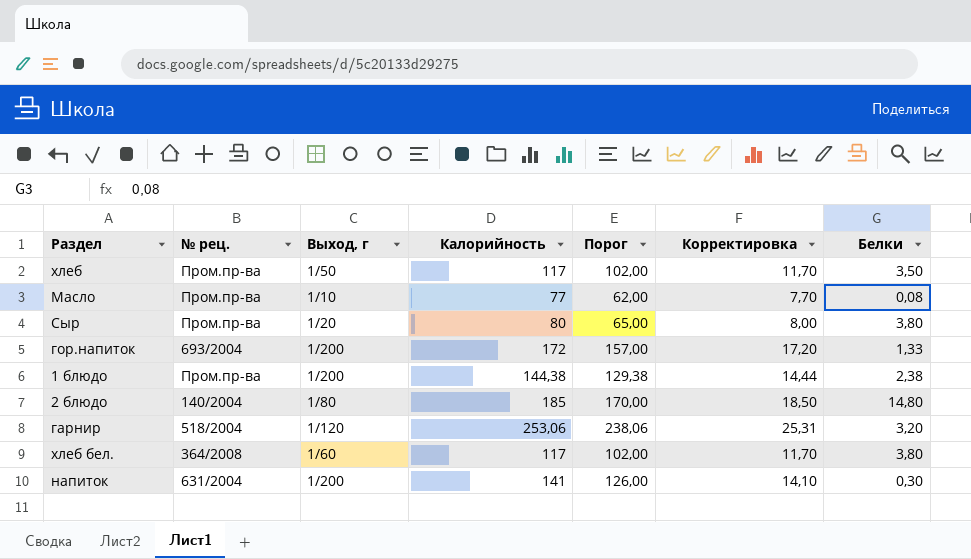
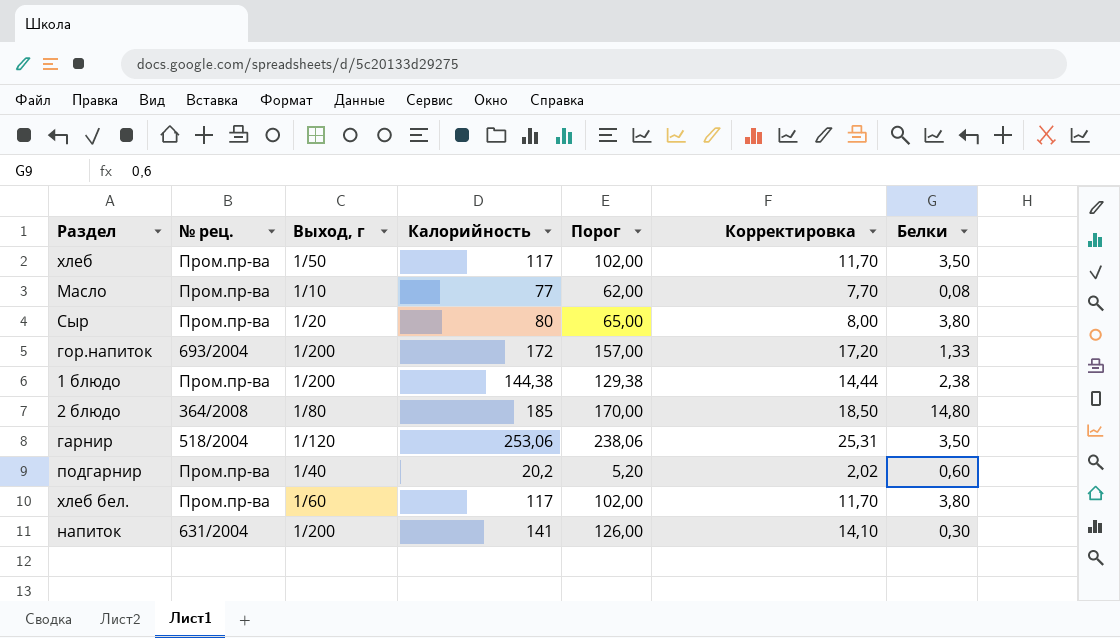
2 блюдо | № рец.: 140/2004 -> 364/2008
гарнир | Белки: 3,20 -> 3,50
row подгарнир: none -> Пром.пр-ва | 1/40 | 20,2 | 5,20 | 2,02 | 0,60
хлеб бел. | № рец.: 364/2008 -> Пром.пр-ва

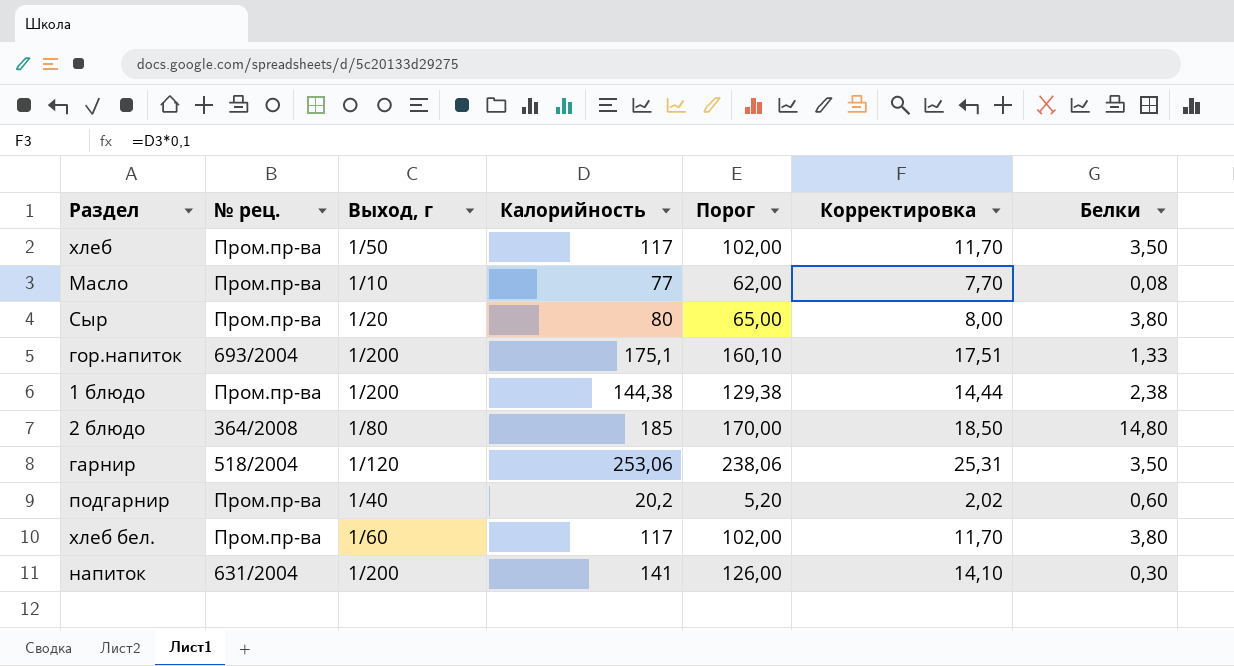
гор.напиток | Калорийность: 172 -> 175,1
гор.напиток | Порог: 157,00 -> 160,10
гор.напиток | Корректировка: 17,20 -> 17,51

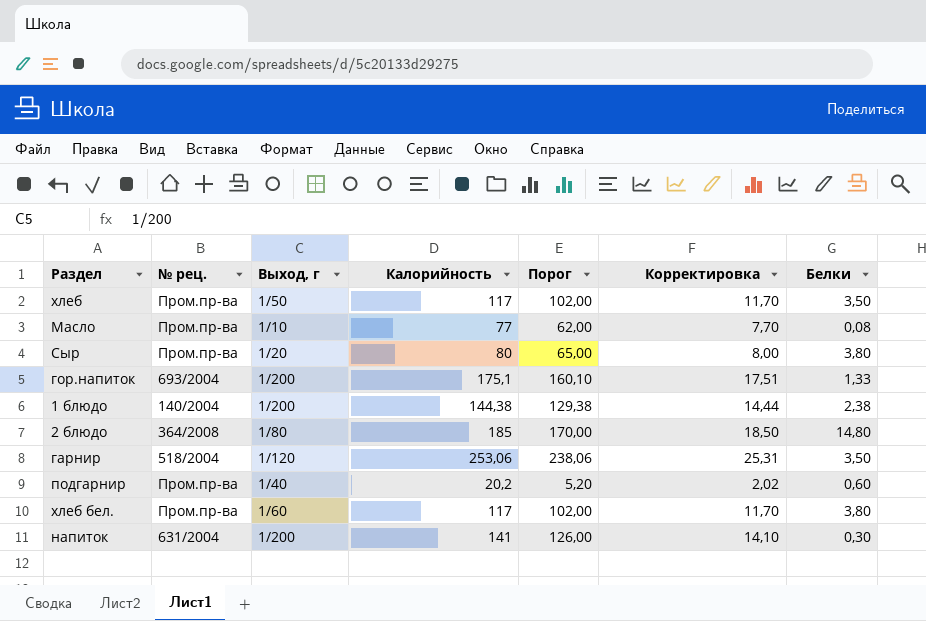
1 блюдо | № рец.: Пром.пр-ва -> 140/2004

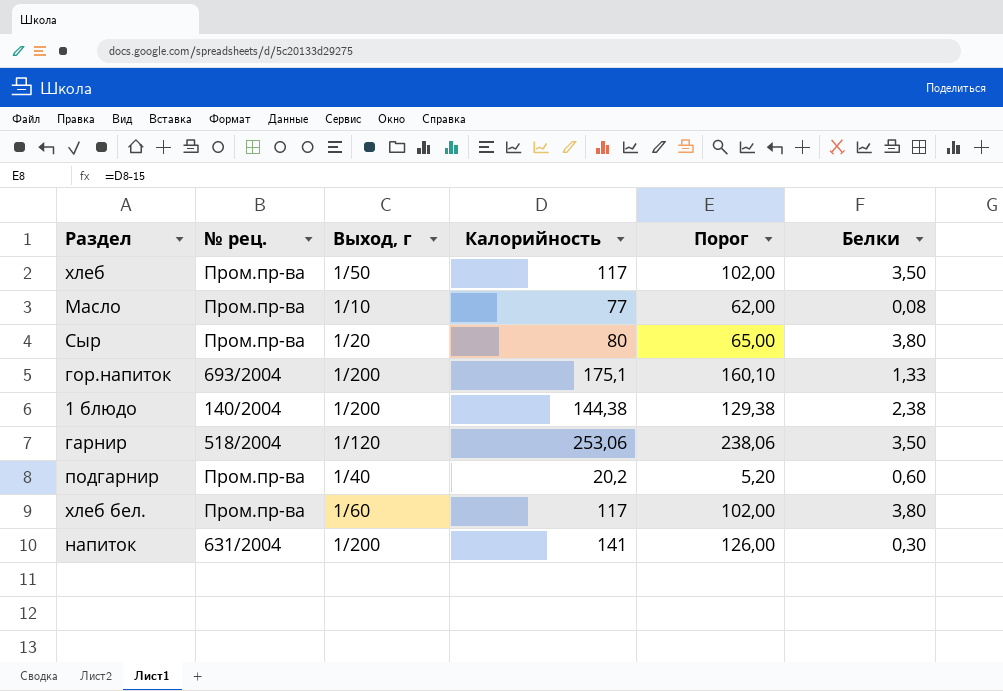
column Корректировка | formula: [Калорийность] * 0,1 -> none
row 2 блюдо: 364/2008 | 1/80 | 185 | 170,00 | 18,50 | 14,80 -> none

